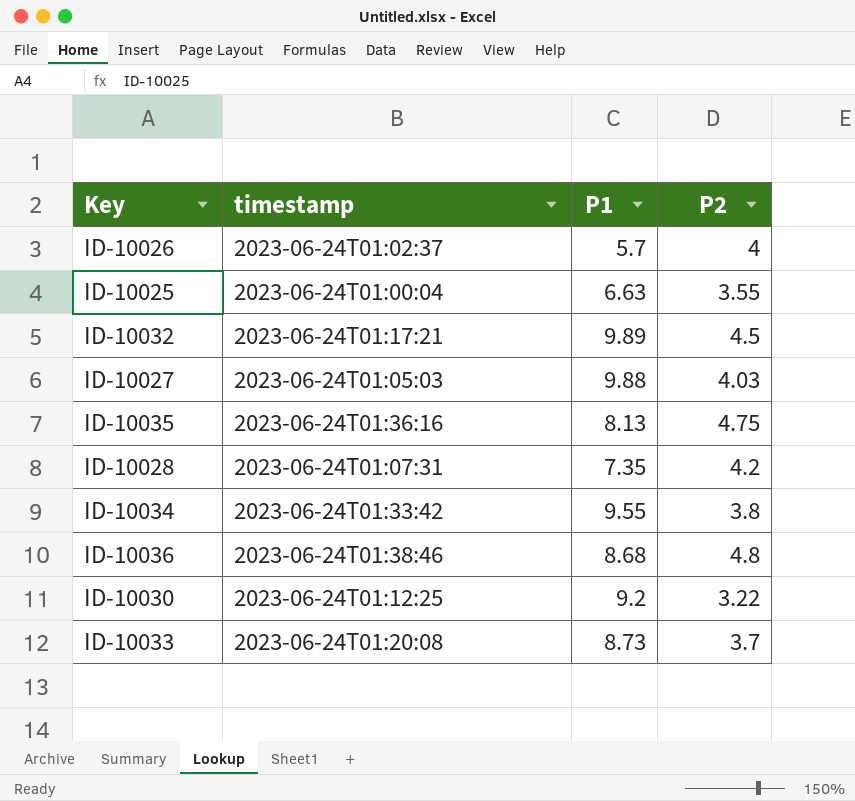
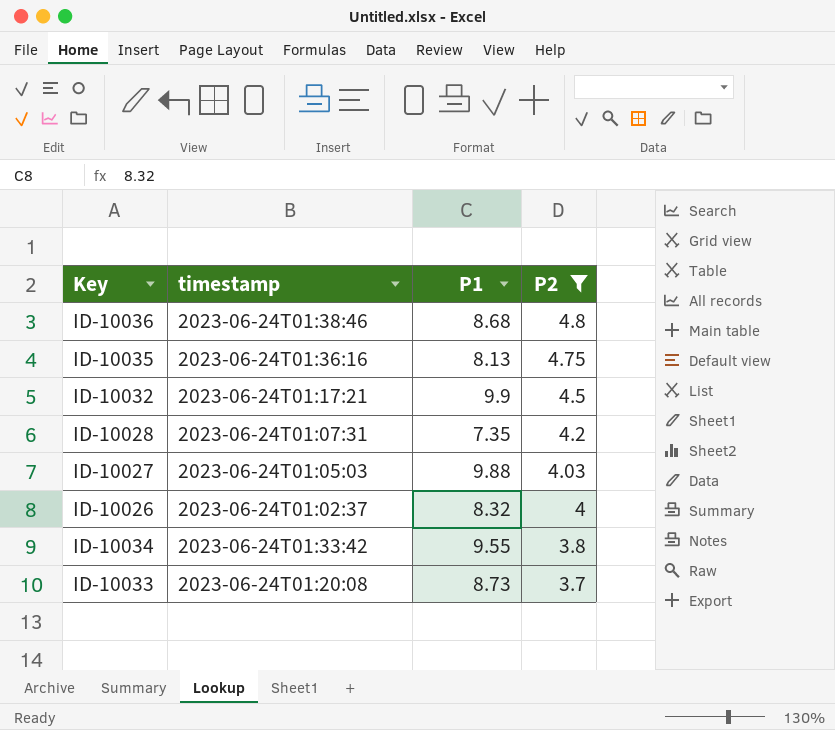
filter: none -> P2 >= 3.7
row order: none -> P2 descending
ID-10032 | P1: 9.89 -> 9.9
ID-10026 | P1: 5.7 -> 8.32

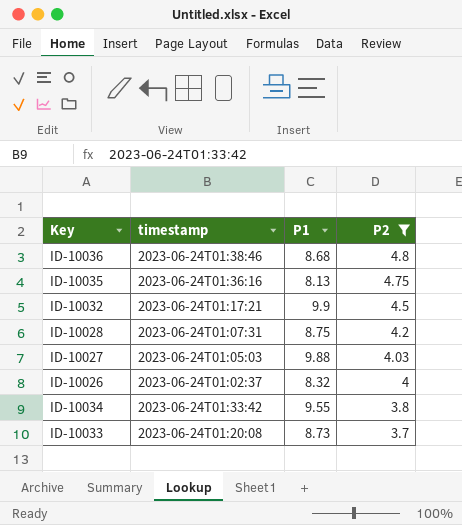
ID-10028 | P1: 7.35 -> 8.75

